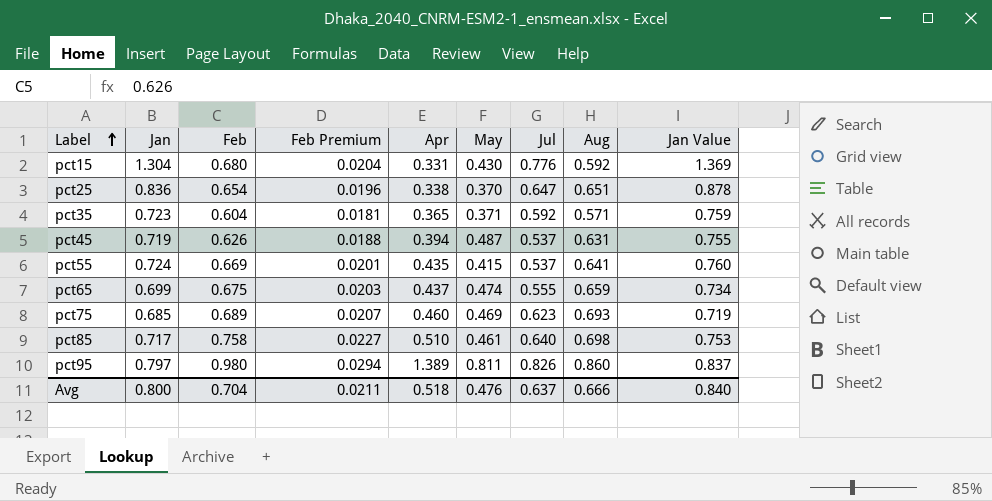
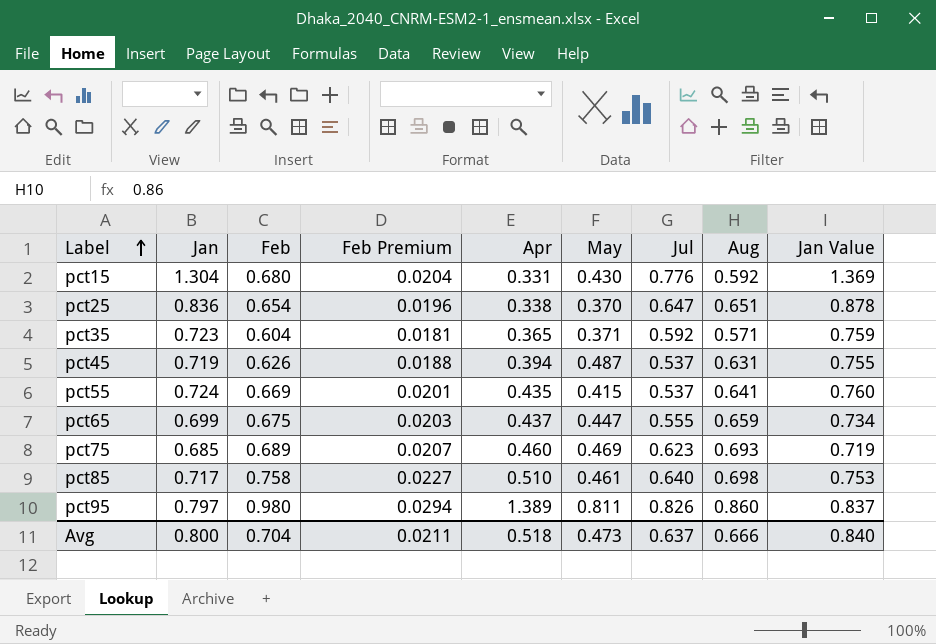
pct65 | May: 0.474 -> 0.447
Avg | May: 0.476 -> 0.473

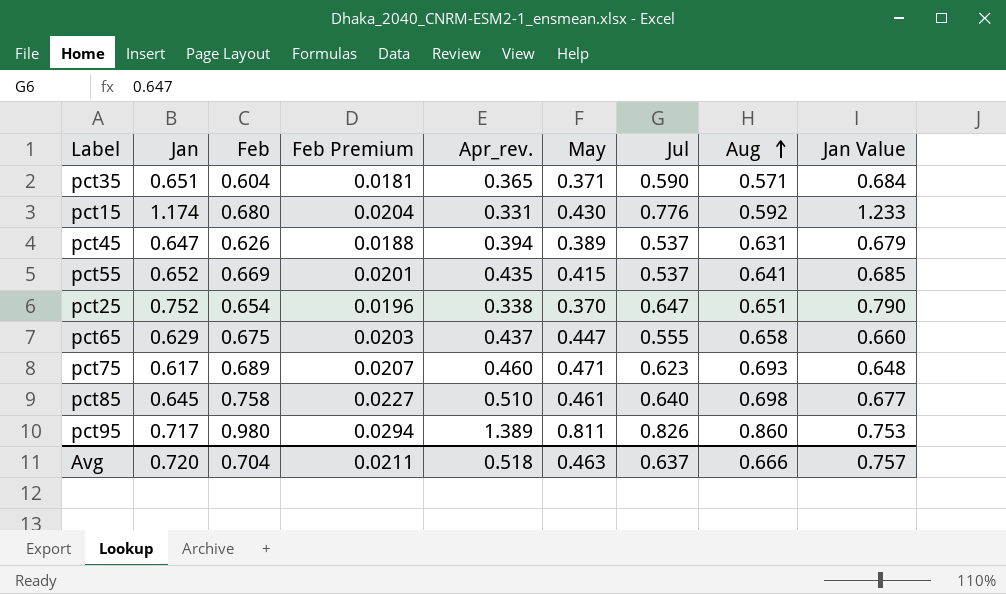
row order: Label ascending -> Aug ascending
column name: Apr -> Apr_rev.
pct35 | Jan: 0.723 -> 0.651
pct35 | Jul: 0.592 -> 0.590
pct35 | Jan Value: 0.759 -> 0.684
pct15 | Jan: 1.304 -> 1.174
pct15 | Jan Value: 1.369 -> 1.233
pct45 | Jan: 0.719 -> 0.647
pct45 | May: 0.487 -> 0.389
pct45 | Jan Value: 0.755 -> 0.679
pct55 | Jan: 0.724 -> 0.652
pct55 | Jan Value: 0.760 -> 0.685
pct25 | Jan: 0.836 -> 0.752
pct25 | Jan Value: 0.878 -> 0.790
pct65 | Jan: 0.699 -> 0.629
pct65 | Aug: 0.659 -> 0.658
pct65 | Jan Value: 0.734 -> 0.660
pct75 | Jan: 0.685 -> 0.617
pct75 | May: 0.469 -> 0.471
pct75 | Jan Value: 0.719 -> 0.648
pct85 | Jan: 0.717 -> 0.645
pct85 | Jan Value: 0.753 -> 0.677
pct95 | Jan: 0.797 -> 0.717
pct95 | Jan Value: 0.837 -> 0.753
Avg | Jan: 0.800 -> 0.720
Avg | May: 0.473 -> 0.463
Avg | Jan Value: 0.840 -> 0.757

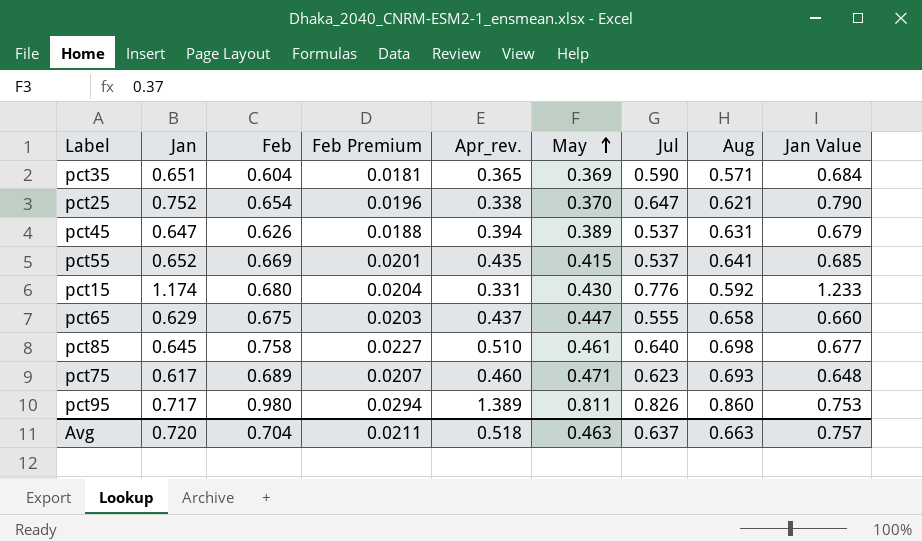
row order: Aug ascending -> May ascending
pct35 | May: 0.371 -> 0.369
pct25 | Aug: 0.651 -> 0.621
Avg | Aug: 0.666 -> 0.663

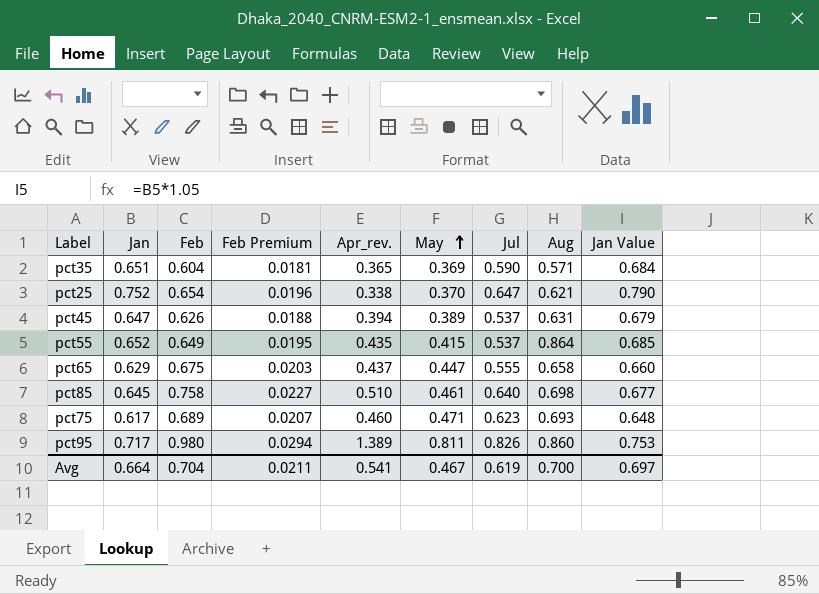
row pct15: 1.174 | 0.680 | 0.0204 | 0.331 | 0.430 | 0.776 | 0.592 | 1.233 -> none
pct55 | Feb: 0.669 -> 0.649
pct55 | Feb Premium: 0.0201 -> 0.0195
pct55 | Aug: 0.641 -> 0.864
Avg | Jan: 0.720 -> 0.664
Avg | Apr_rev.: 0.518 -> 0.541
Avg | May: 0.463 -> 0.467
Avg | Jul: 0.637 -> 0.619
Avg | Aug: 0.663 -> 0.700
Avg | Jan Value: 0.757 -> 0.697

